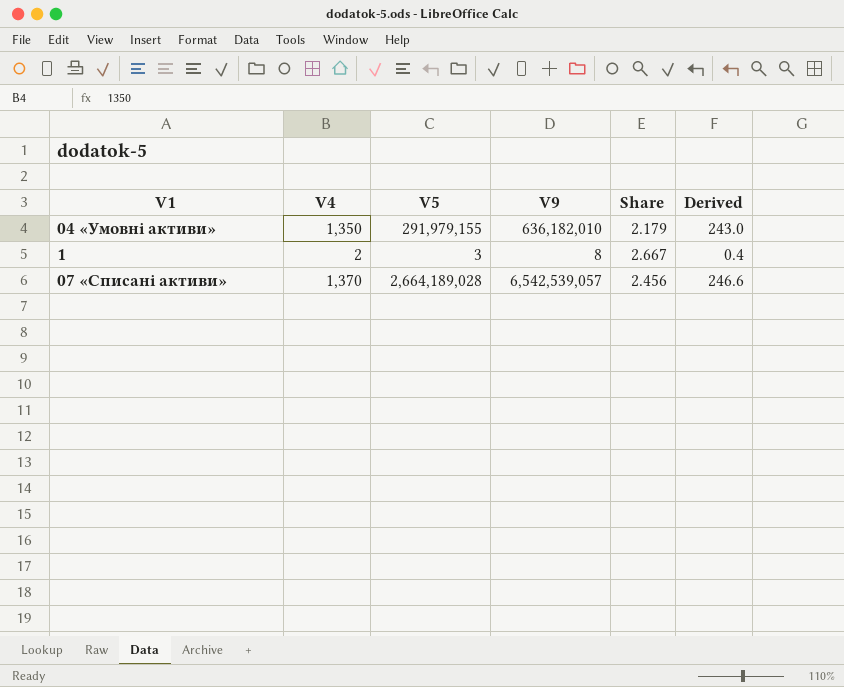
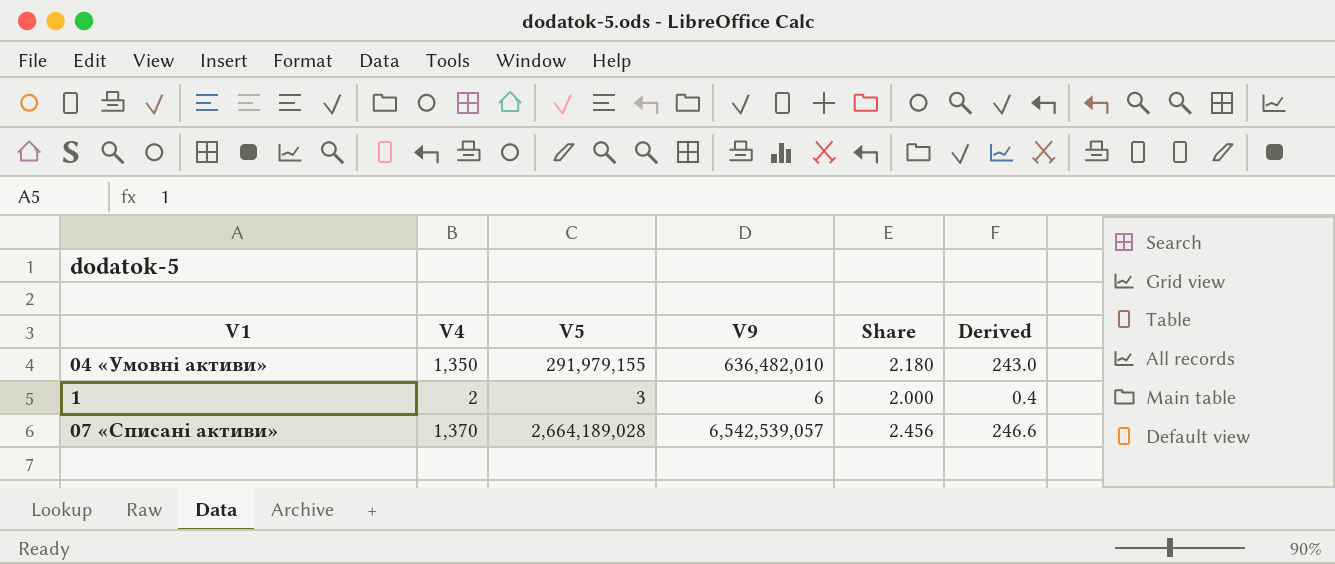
04 «Умовні активи» | V9: 636,182,010 -> 636,482,010
04 «Умовні активи» | Share: 2.179 -> 2.180
1 | V9: 8 -> 6
1 | Share: 2.667 -> 2.000

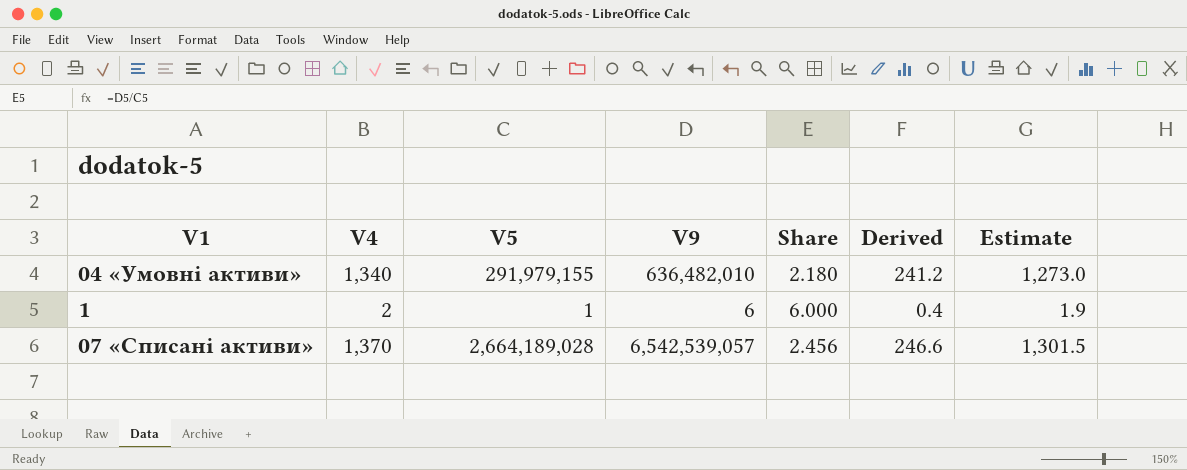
column Estimate | formula: none -> [V4] * 0.95
04 «Умовні активи» | V4: 1,350 -> 1,340
04 «Умовні активи» | Derived: 243.0 -> 241.2
1 | V5: 3 -> 1
1 | Share: 2.000 -> 6.000

